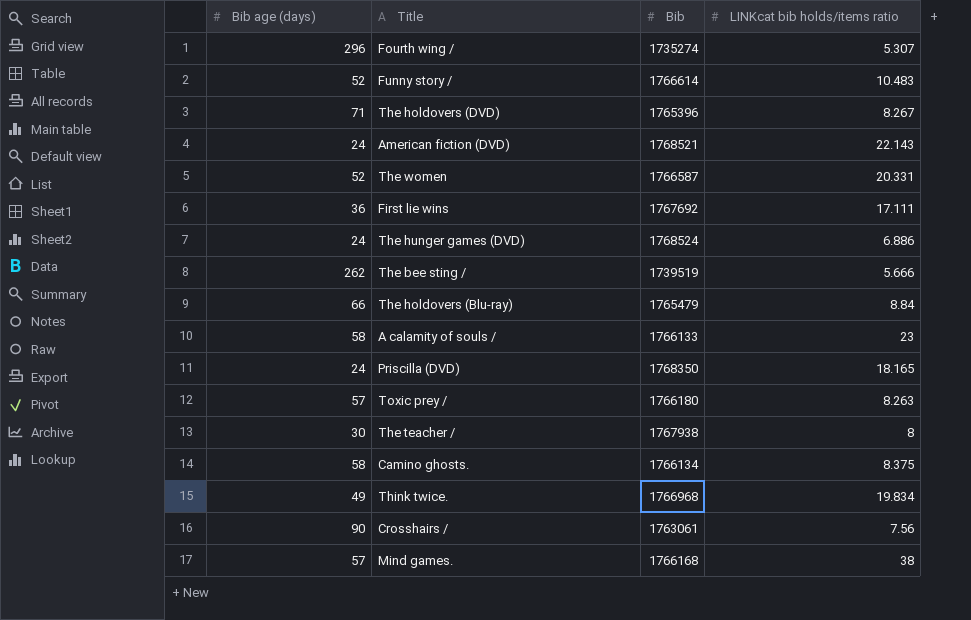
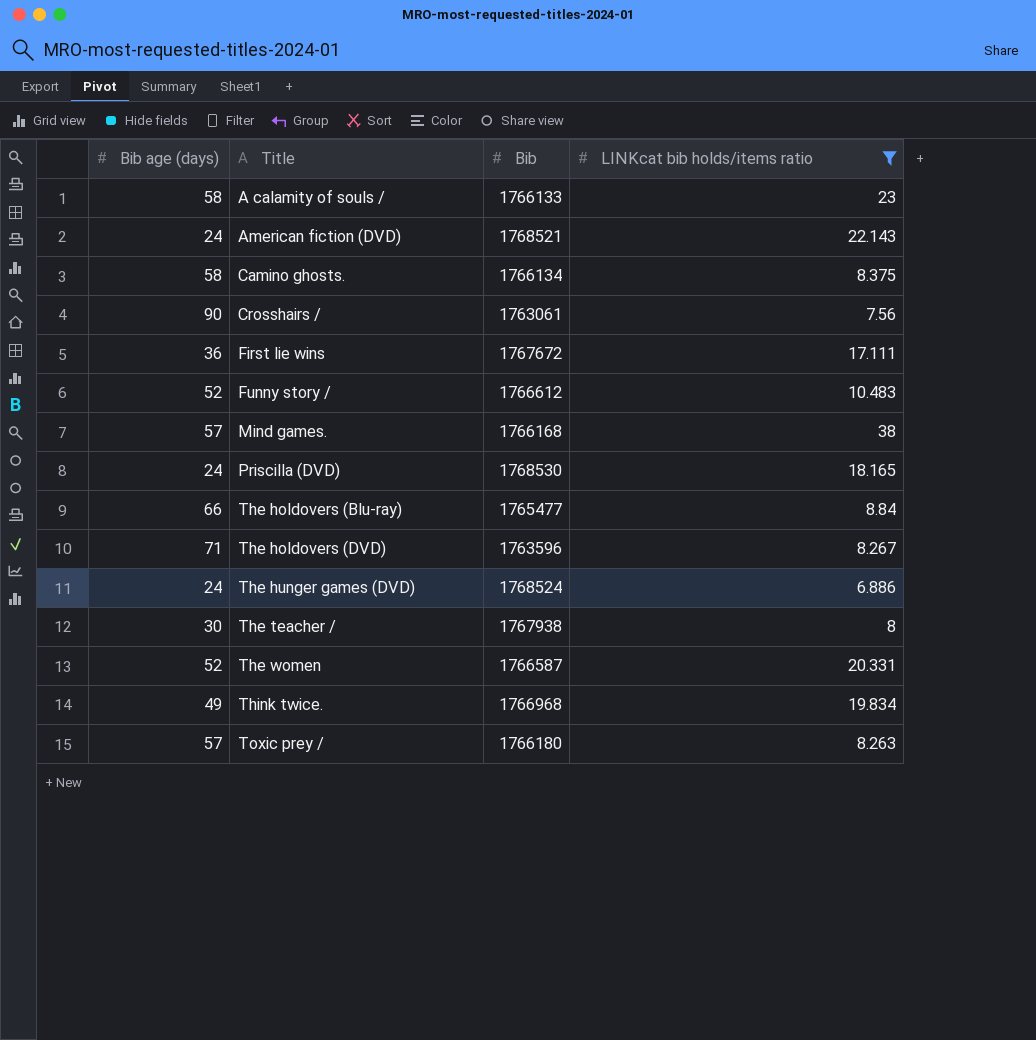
filter: none -> LINKcat bib holds/items ratio >= 6.886
row order: none -> Title ascending
First lie wins | Bib: 1767692 -> 1767672
Funny story / | Bib: 1766614 -> 1766612
Priscilla (DVD) | Bib: 1768350 -> 1768530
The holdovers (Blu-ray) | Bib: 1765479 -> 1765477
The holdovers (DVD) | Bib: 1765396 -> 1763596

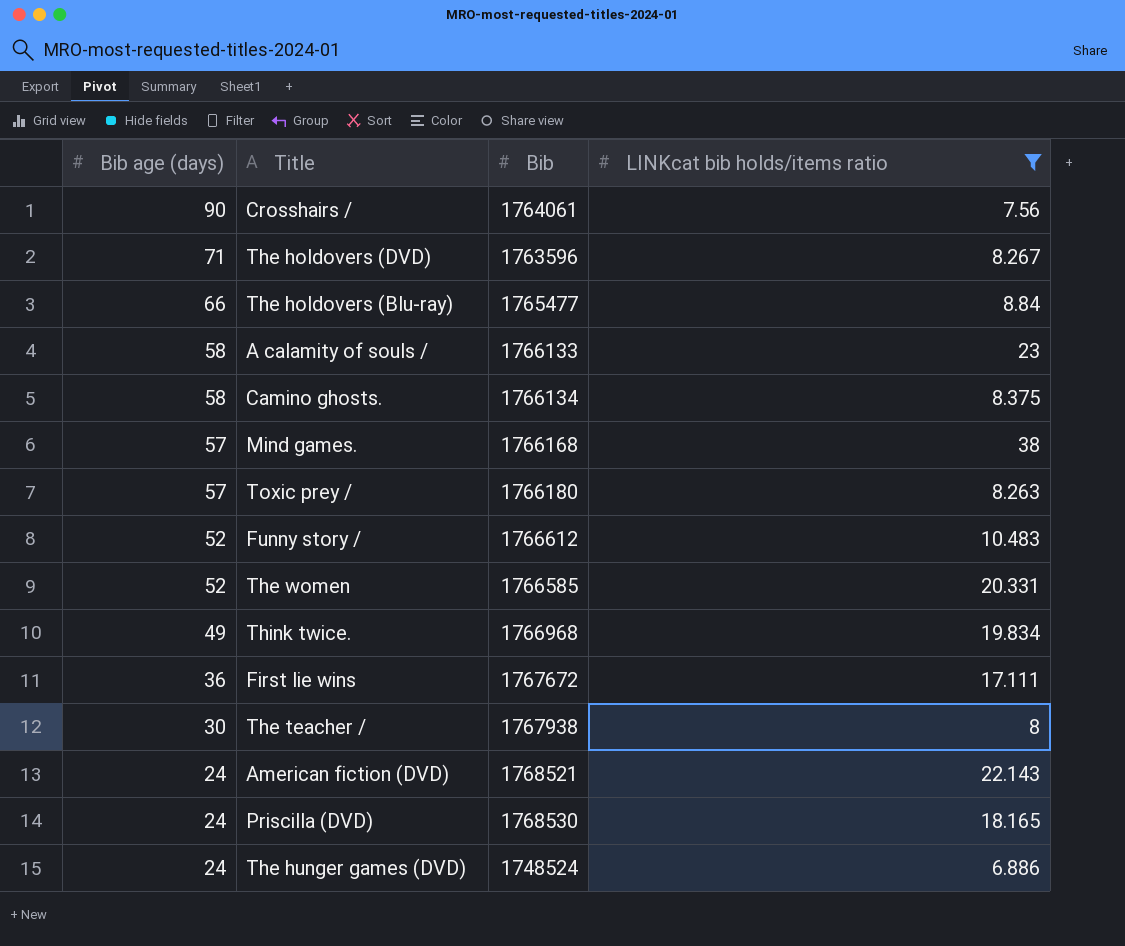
row order: Title ascending -> Bib age (days) descending
Crosshairs / | Bib: 1763061 -> 1764061
The women | Bib: 1766587 -> 1766585
The hunger games (DVD) | Bib: 1768524 -> 1748524

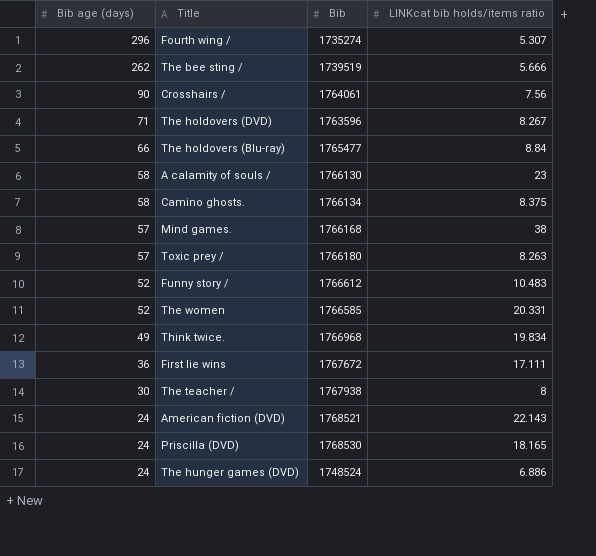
filter: LINKcat bib holds/items ratio >= 6.886 -> none
A calamity of souls / | Bib: 1766133 -> 1766130

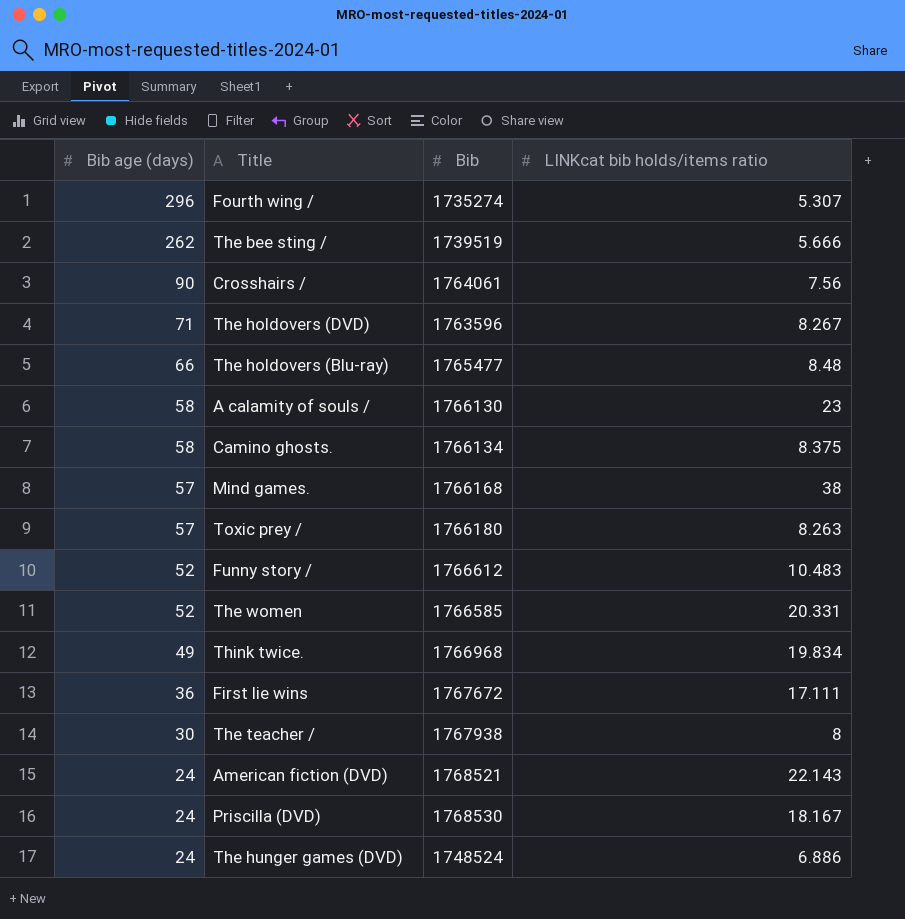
The holdovers (Blu-ray) | LINKcat bib holds/items ratio: 8.84 -> 8.48
Priscilla (DVD) | LINKcat bib holds/items ratio: 18.165 -> 18.167

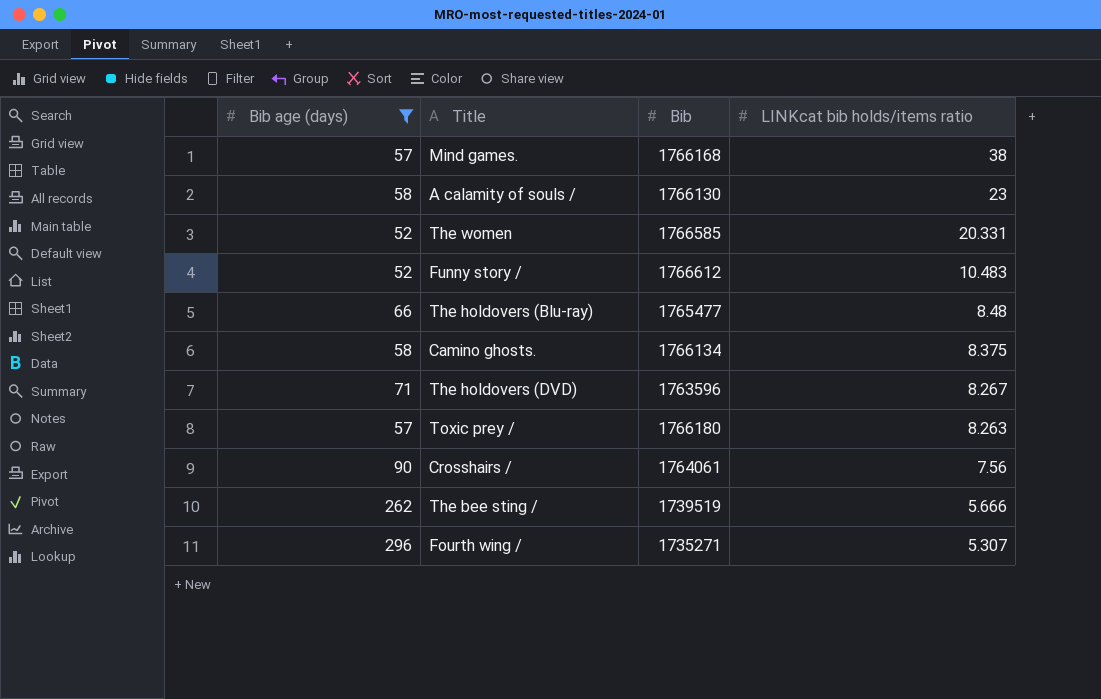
filter: none -> Bib age (days) >= 52
row order: Bib age (days) descending -> LINKcat bib holds/items ratio descending
Fourth wing / | Bib: 1735274 -> 1735271

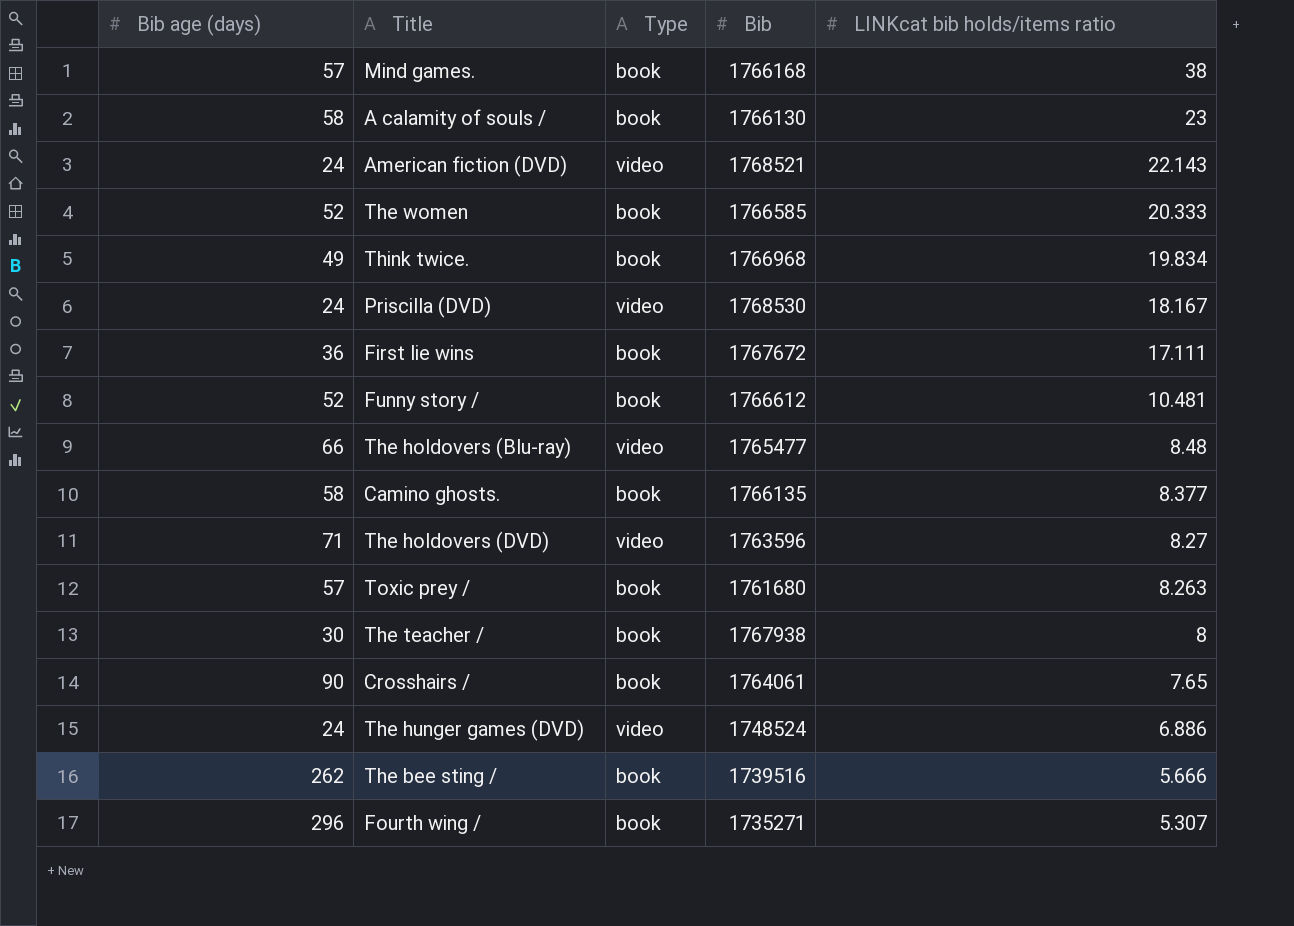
filter: Bib age (days) >= 52 -> none
column Type | position: none -> 3
The women | LINKcat bib holds/items ratio: 20.331 -> 20.333
Funny story / | LINKcat bib holds/items ratio: 10.483 -> 10.481
Camino ghosts. | Bib: 1766134 -> 1766135
Camino ghosts. | LINKcat bib holds/items ratio: 8.375 -> 8.377
The holdovers (DVD) | LINKcat bib holds/items ratio: 8.267 -> 8.27
Toxic prey / | Bib: 1766180 -> 1761680
Crosshairs / | LINKcat bib holds/items ratio: 7.56 -> 7.65
The bee sting / | Bib: 1739519 -> 1739516

